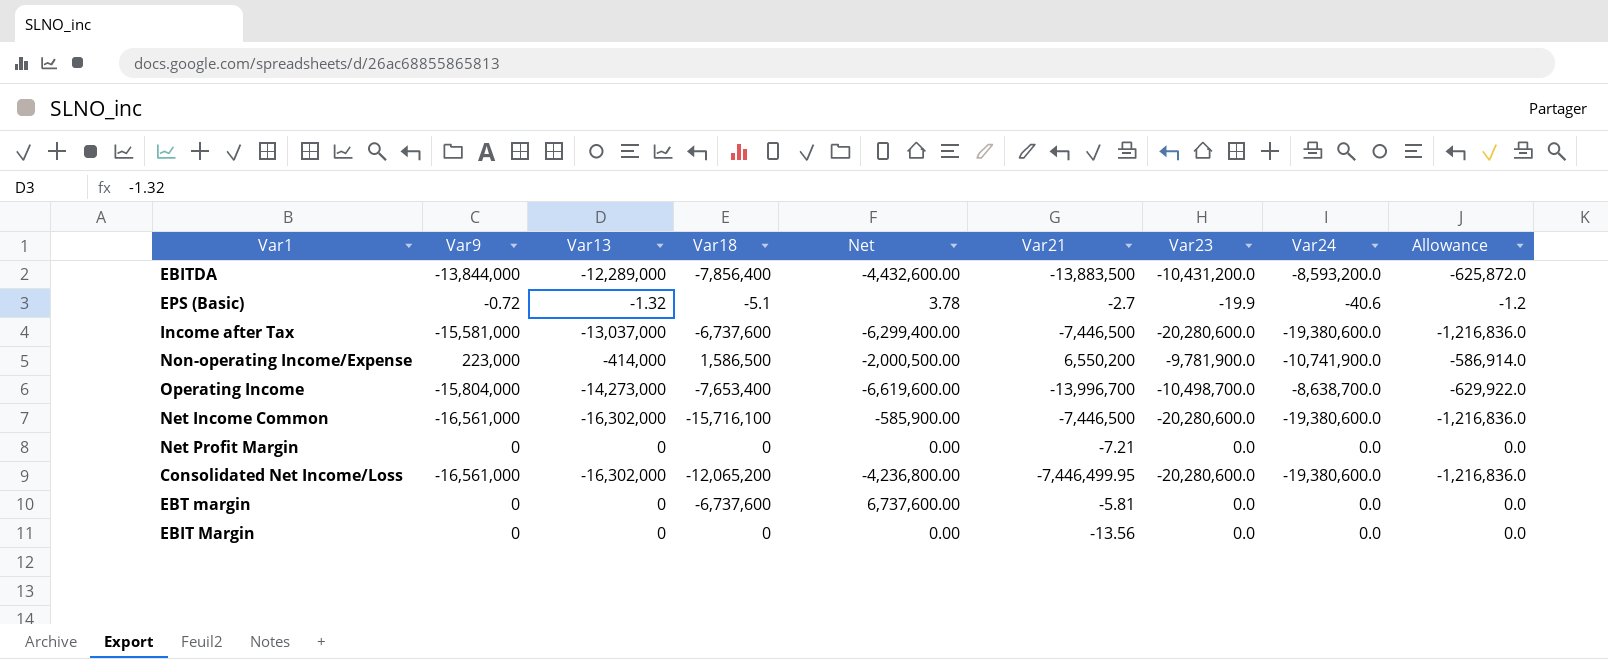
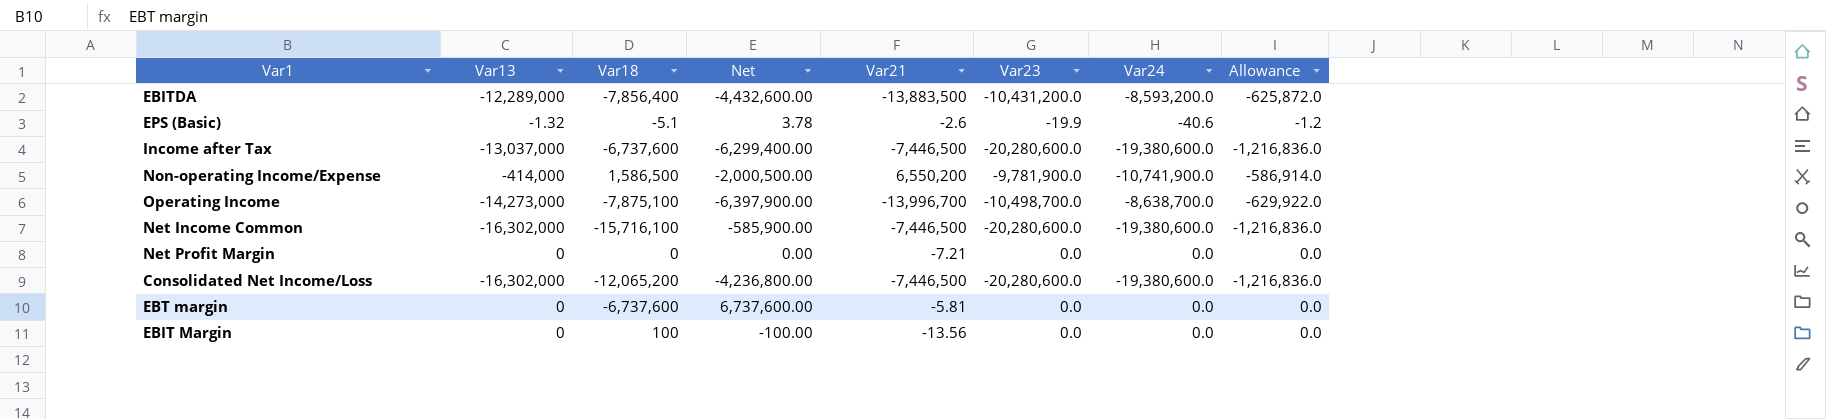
column Var9 | position: 2 -> none
EPS (Basic) | Var21: -2.7 -> -2.6
Operating Income | Var18: -7,653,400 -> -7,875,100
Operating Income | Net: -6,619,600.00 -> -6,397,900.00
Consolidated Net Income/Loss | Var21: -7,446,499.95 -> -7,446,500
EBIT Margin | Var18: 0 -> 100
EBIT Margin | Net: 0.00 -> -100.00

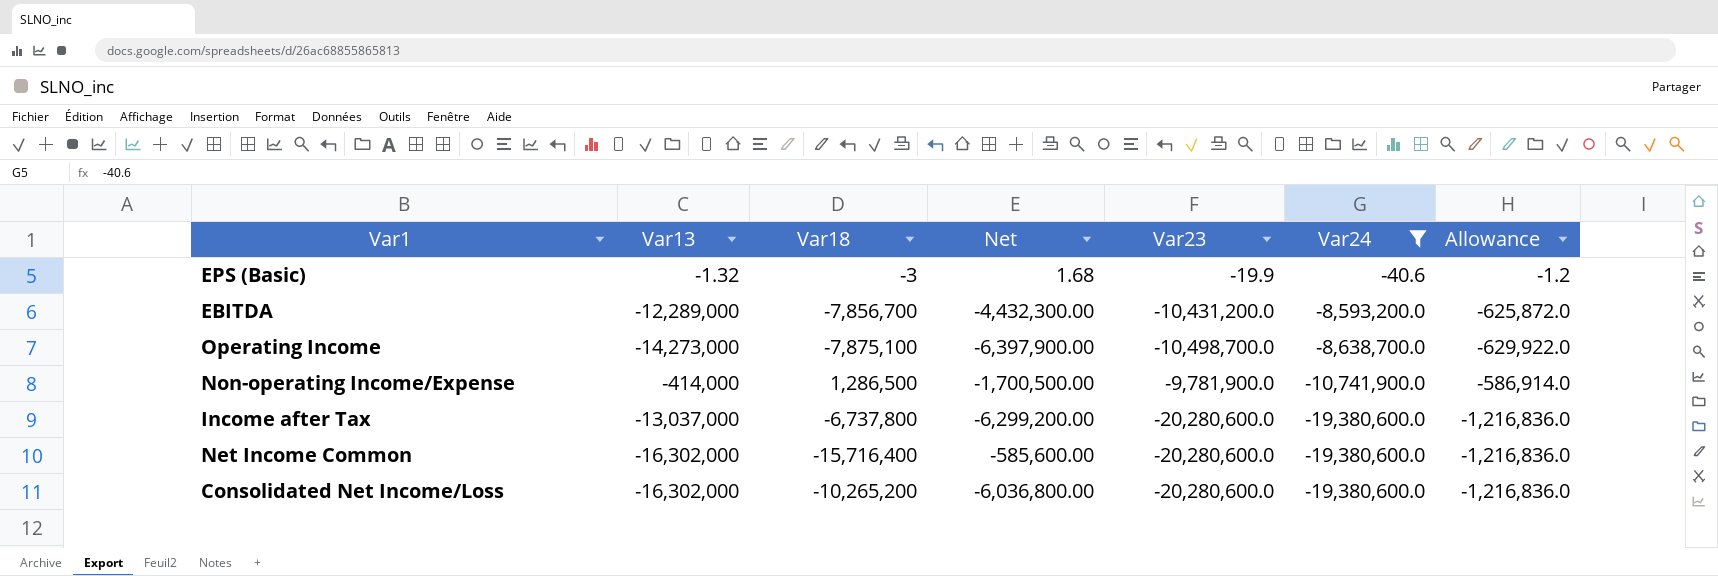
filter: none -> Var24 != 0.0
row order: none -> Var24 descending
column Var21 | position: 5 -> none
EPS (Basic) | Var18: -5.1 -> -3
EPS (Basic) | Net: 3.78 -> 1.68
EBITDA | Var18: -7,856,400 -> -7,856,700
EBITDA | Net: -4,432,600.00 -> -4,432,300.00
Non-operating Income/Expense | Var18: 1,586,500 -> 1,286,500
Non-operating Income/Expense | Net: -2,000,500.00 -> -1,700,500.00
Income after Tax | Var18: -6,737,600 -> -6,737,800
Income after Tax | Net: -6,299,400.00 -> -6,299,200.00
Net Income Common | Var18: -15,716,100 -> -15,716,400
Net Income Common | Net: -585,900.00 -> -585,600.00
Consolidated Net Income/Loss | Var18: -12,065,200 -> -10,265,200
Consolidated Net Income/Loss | Net: -4,236,800.00 -> -6,036,800.00

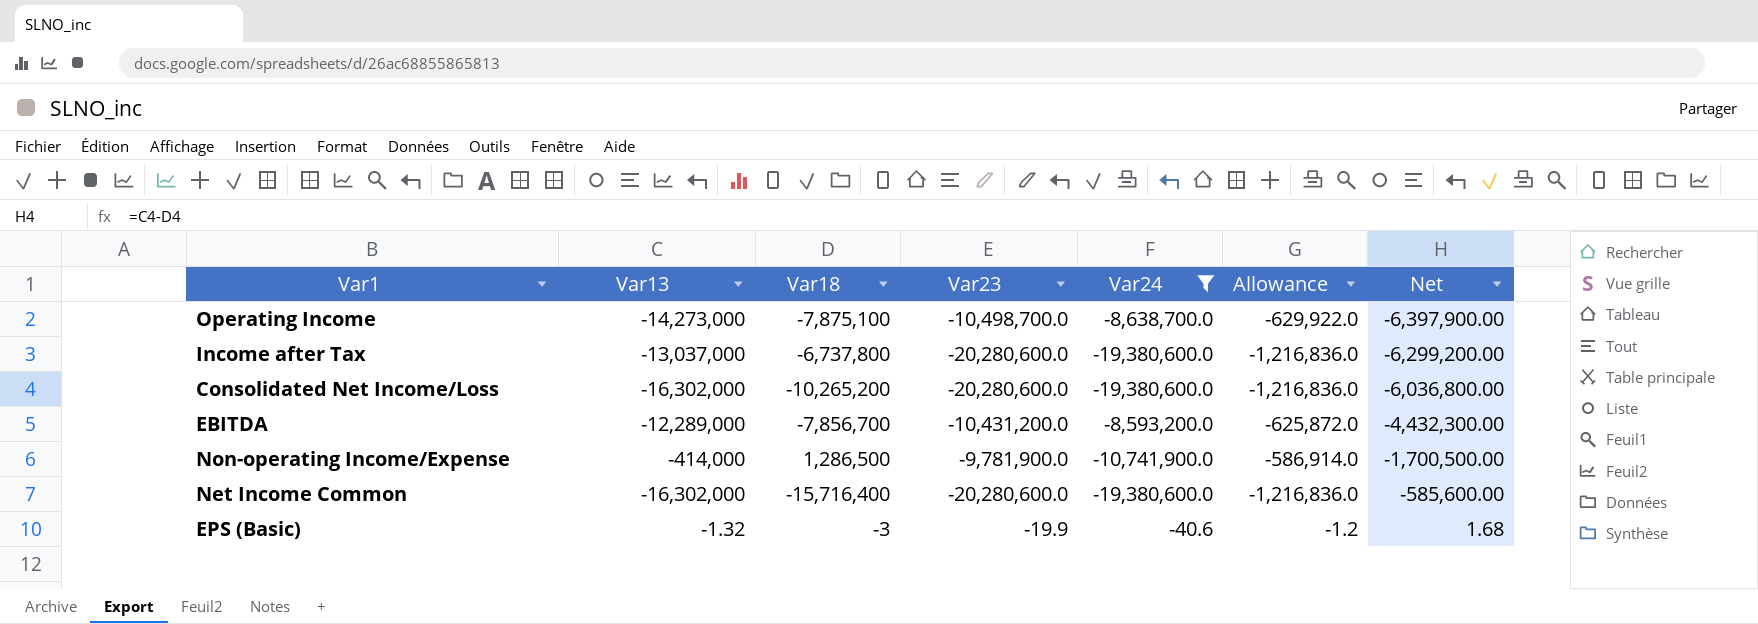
row order: Var24 descending -> Net ascending
column Net | position: 4 -> 7

